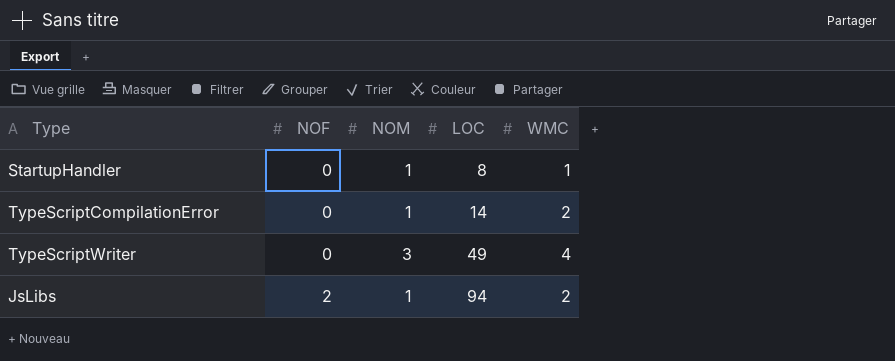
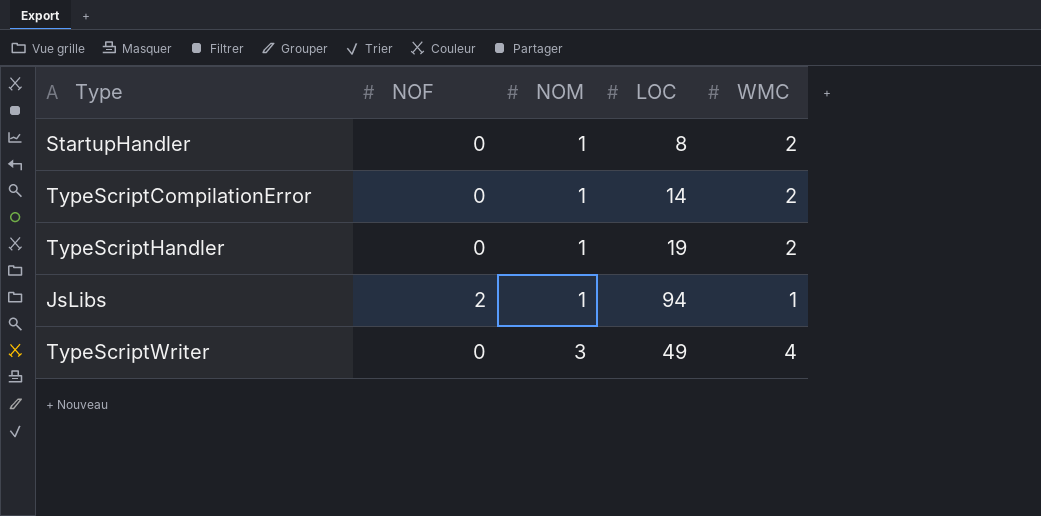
row order: NOF ascending -> NOM ascending
StartupHandler | WMC: 1 -> 2
row TypeScriptHandler: none -> 0 | 1 | 19 | 2
JsLibs | WMC: 2 -> 1

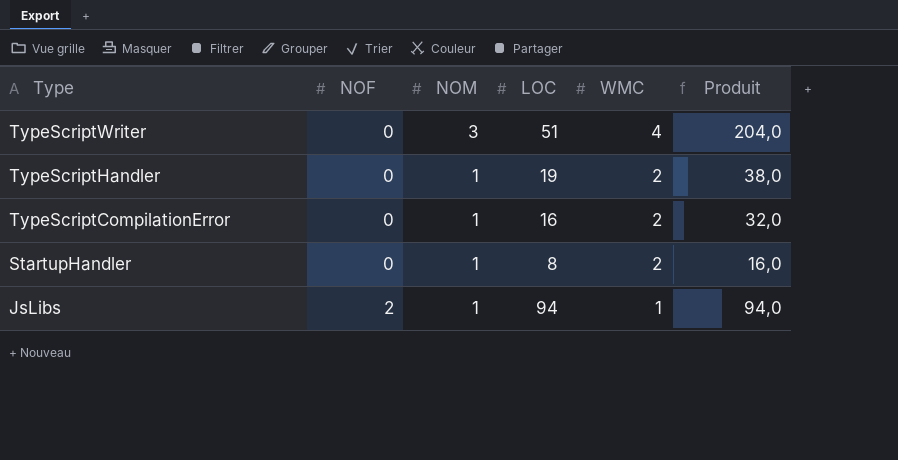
row order: NOM ascending -> Type descending
column Produit | formula: none -> [LOC] * [WMC]
TypeScriptWriter | LOC: 49 -> 51
TypeScriptCompilationError | LOC: 14 -> 16

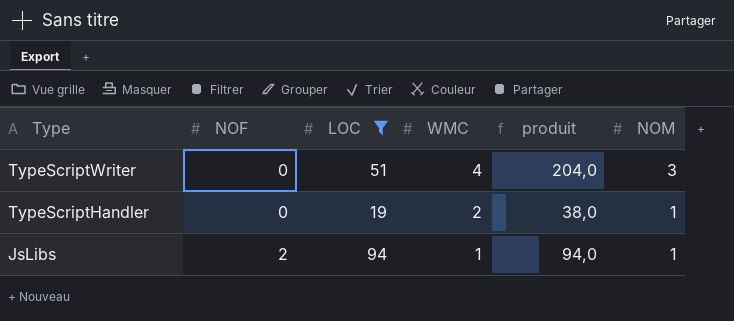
filter: none -> LOC >= 19
column name: Produit -> produit
column NOM | position: 3 -> 6

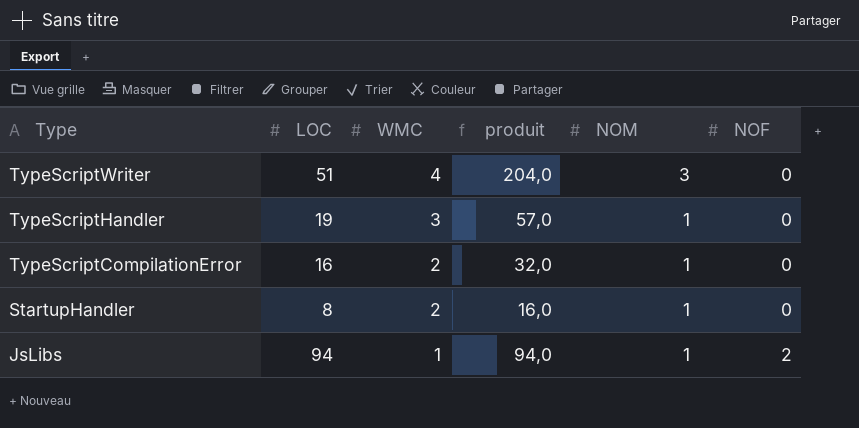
filter: LOC >= 19 -> none
column NOF | position: 2 -> 6
TypeScriptHandler | WMC: 2 -> 3
TypeScriptHandler | produit: 38,0 -> 57,0

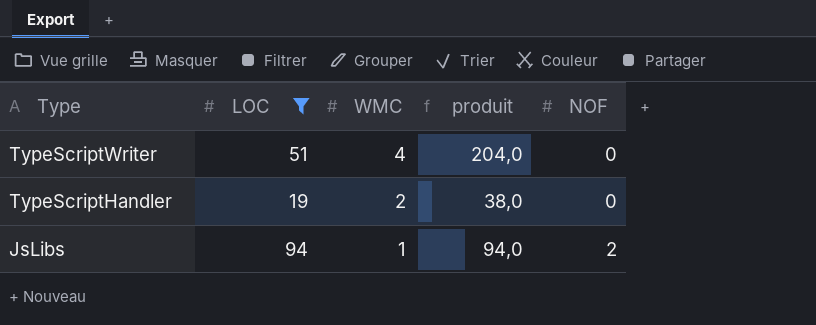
filter: none -> LOC >= 19
column NOM | position: 5 -> none
TypeScriptHandler | WMC: 3 -> 2
TypeScriptHandler | produit: 57,0 -> 38,0

